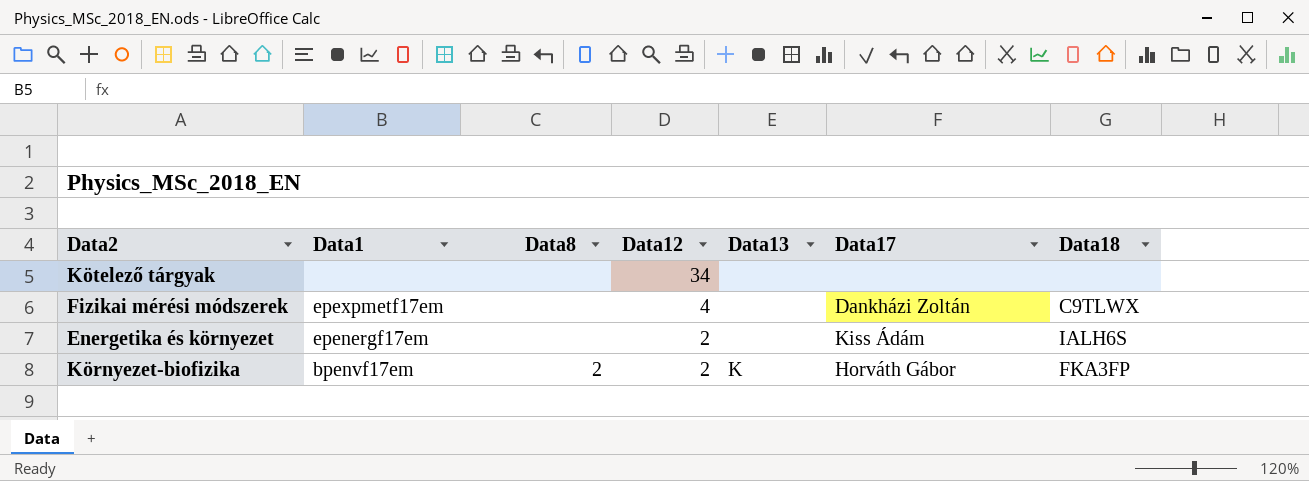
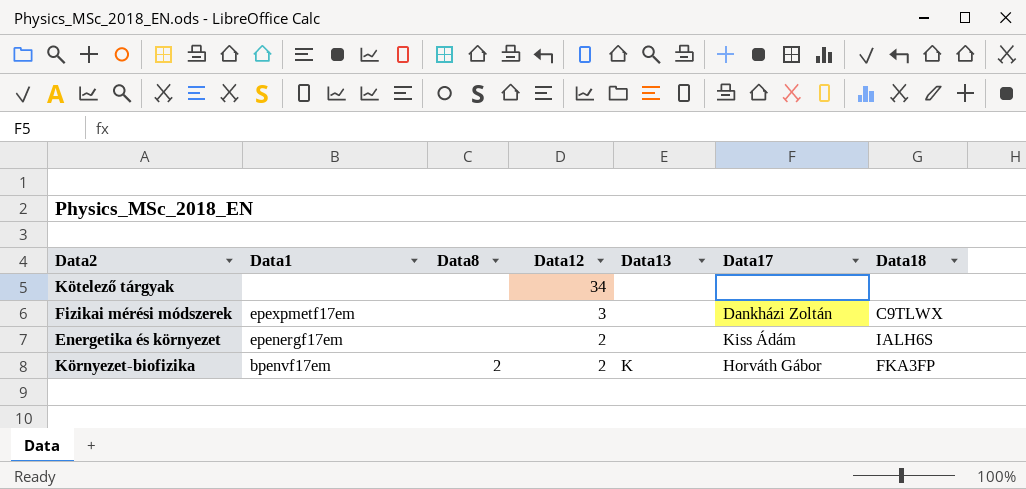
Fizikai mérési módszerek | Data12: 4 -> 3

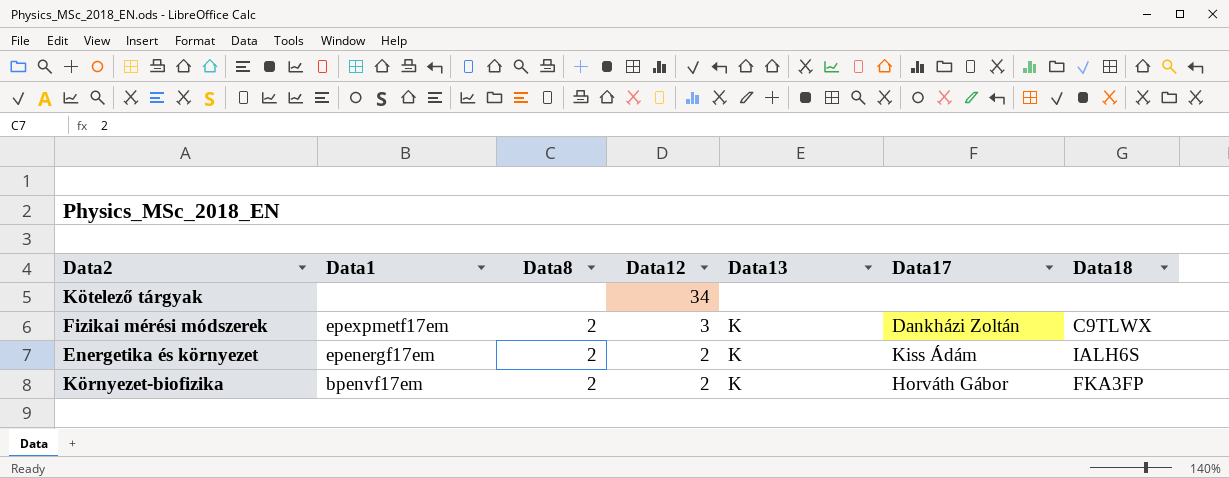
Fizikai mérési módszerek | Data8: none -> 2
Fizikai mérési módszerek | Data13: none -> K
Energetika és környezet | Data8: none -> 2
Energetika és környezet | Data13: none -> K

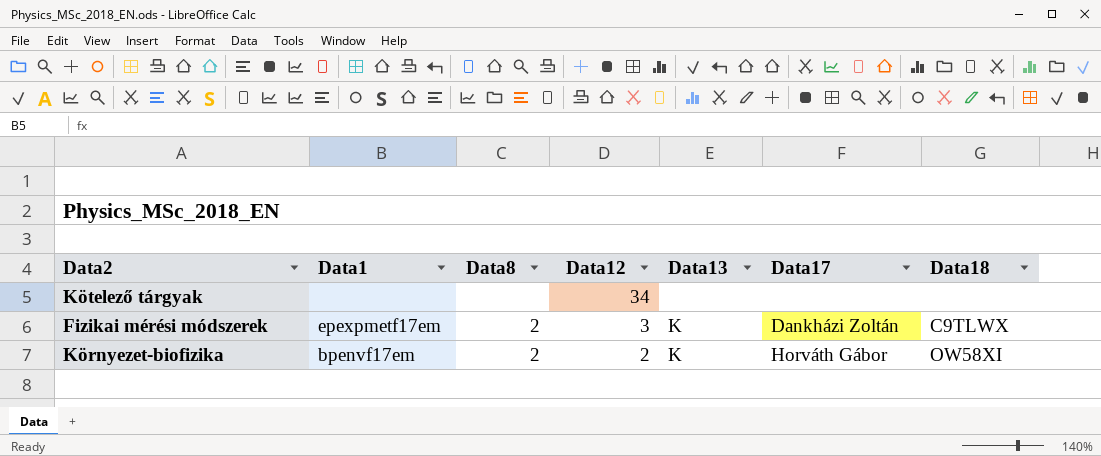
row Energetika és környezet: epenergf17em | 2 | 2 | K | Kiss Ádám | IALH6S -> none
Környezet-biofizika | Data18: FKA3FP -> OW58XI

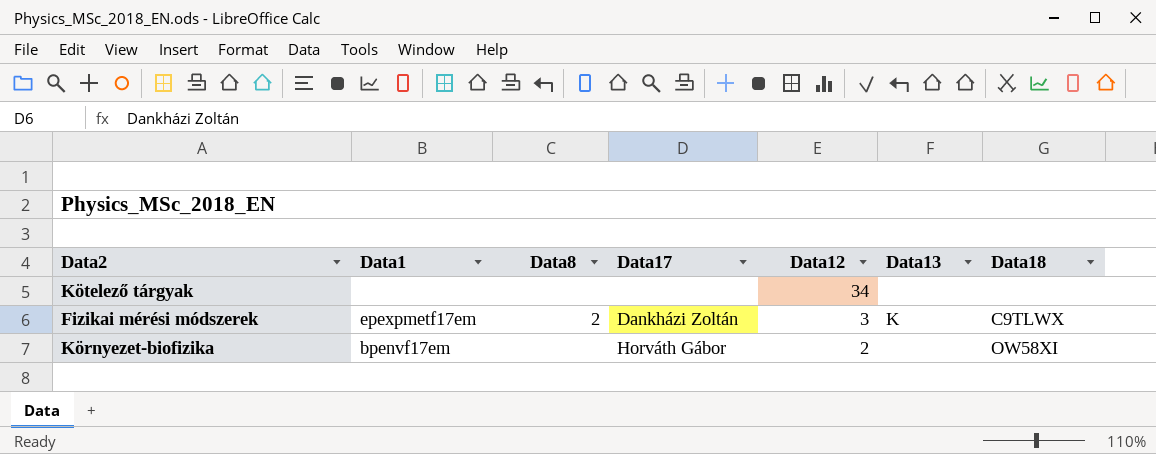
column Data17 | position: 6 -> 4
Környezet-biofizika | Data8: 2 -> none
Környezet-biofizika | Data13: K -> none

